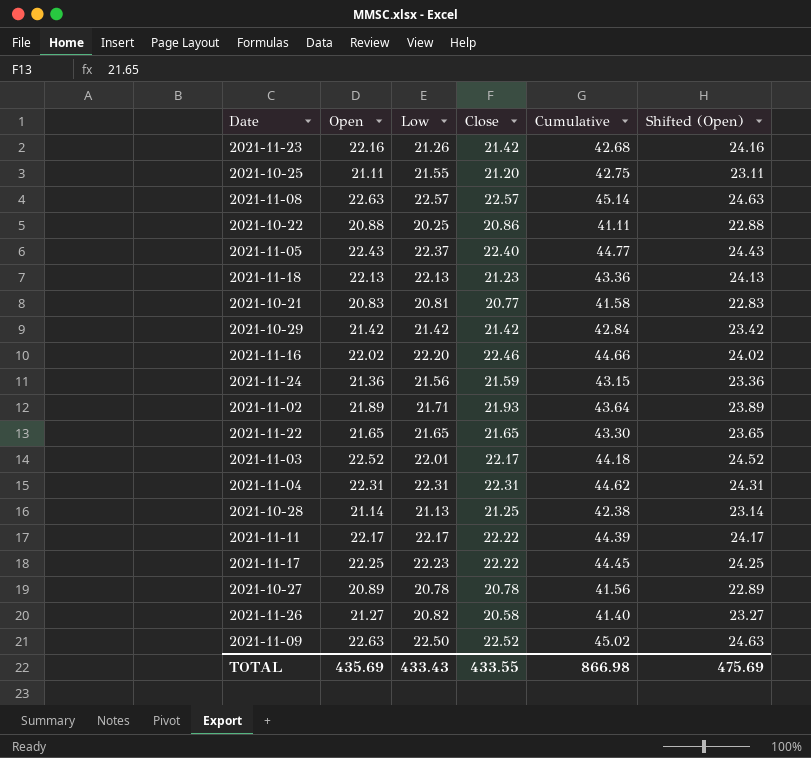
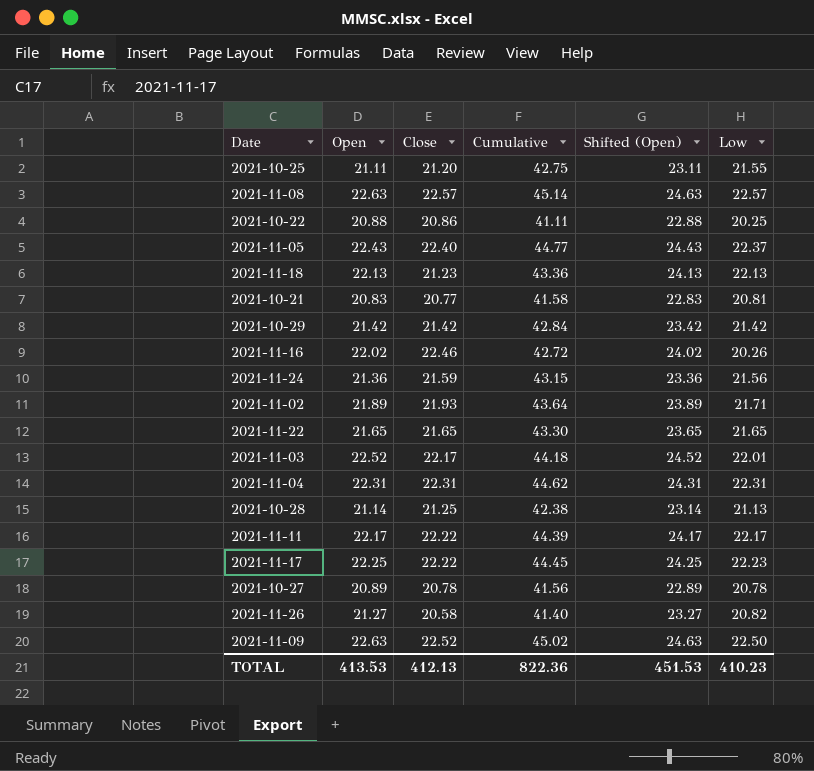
column Low | position: 3 -> 6
row 2021-11-23: 22.16 | 21.26 | 21.42 | 42.68 | 24.16 -> none
2021-11-16 | Cumulative: 44.66 -> 42.72
2021-11-16 | Low: 22.20 -> 20.26
TOTAL | Open: 435.69 -> 413.53
TOTAL | Close: 433.55 -> 412.13
TOTAL | Cumulative: 866.98 -> 822.36
TOTAL | Shifted (Open): 475.69 -> 451.53
TOTAL | Low: 433.43 -> 410.23

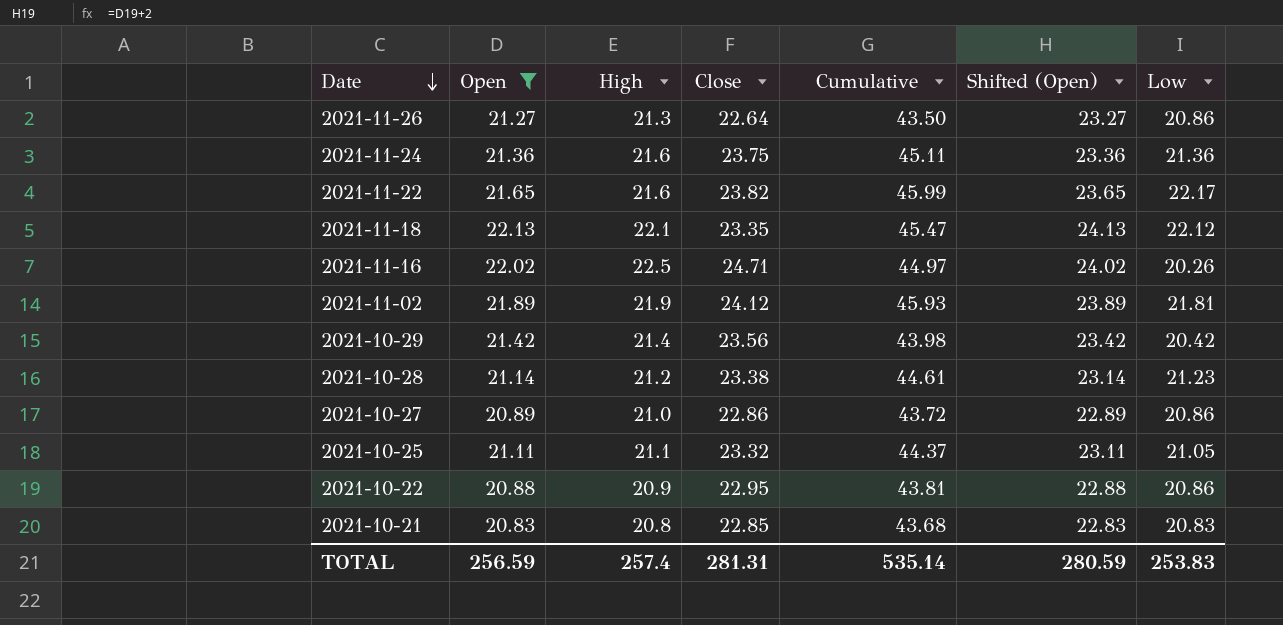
filter: none -> Open <= 22.13
row order: none -> Date descending
column High | position: none -> 3
2021-11-26 | Close: 20.58 -> 22.64
2021-11-26 | Cumulative: 41.40 -> 43.50
2021-11-26 | Low: 20.82 -> 20.86
2021-11-24 | Close: 21.59 -> 23.75
2021-11-24 | Cumulative: 43.15 -> 45.11
2021-11-24 | Low: 21.56 -> 21.36
2021-11-22 | Close: 21.65 -> 23.82
2021-11-22 | Cumulative: 43.30 -> 45.99
2021-11-22 | Low: 21.65 -> 22.17
2021-11-18 | Close: 21.23 -> 23.35
2021-11-18 | Cumulative: 43.36 -> 45.47
2021-11-18 | Low: 22.13 -> 22.12
2021-11-16 | Close: 22.46 -> 24.71
2021-11-16 | Cumulative: 42.72 -> 44.97
2021-11-02 | Close: 21.93 -> 24.12
2021-11-02 | Cumulative: 43.64 -> 45.93
2021-11-02 | Low: 21.71 -> 21.81
2021-10-29 | Close: 21.42 -> 23.56
2021-10-29 | Cumulative: 42.84 -> 43.98
2021-10-29 | Low: 21.42 -> 20.42
2021-10-28 | Close: 21.25 -> 23.38
2021-10-28 | Cumulative: 42.38 -> 44.61
2021-10-28 | Low: 21.13 -> 21.23
2021-10-27 | Close: 20.78 -> 22.86
2021-10-27 | Cumulative: 41.56 -> 43.72
2021-10-27 | Low: 20.78 -> 20.86
2021-10-25 | Close: 21.20 -> 23.32
2021-10-25 | Cumulative: 42.75 -> 44.37
2021-10-25 | Low: 21.55 -> 21.05
2021-10-22 | Close: 20.86 -> 22.95
2021-10-22 | Cumulative: 41.11 -> 43.81
2021-10-22 | Low: 20.25 -> 20.86
2021-10-21 | Close: 20.77 -> 22.85
2021-10-21 | Cumulative: 41.58 -> 43.68
2021-10-21 | Low: 20.81 -> 20.83
TOTAL | Open: 413.53 -> 256.59
TOTAL | Close: 412.13 -> 281.31
TOTAL | Cumulative: 822.36 -> 535.14
TOTAL | Shifted (Open): 451.53 -> 280.59
TOTAL | Low: 410.23 -> 253.83

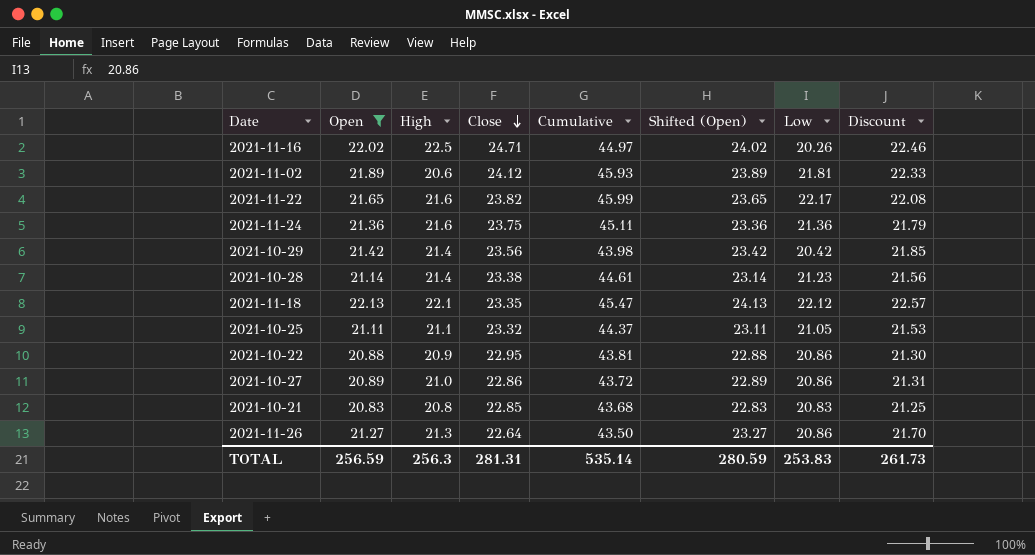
row order: Date descending -> Close descending
column Discount | formula: none -> [Open] * 1.02
2021-11-02 | High: 21.9 -> 20.6
2021-10-28 | High: 21.2 -> 21.4
TOTAL | High: 257.4 -> 256.3

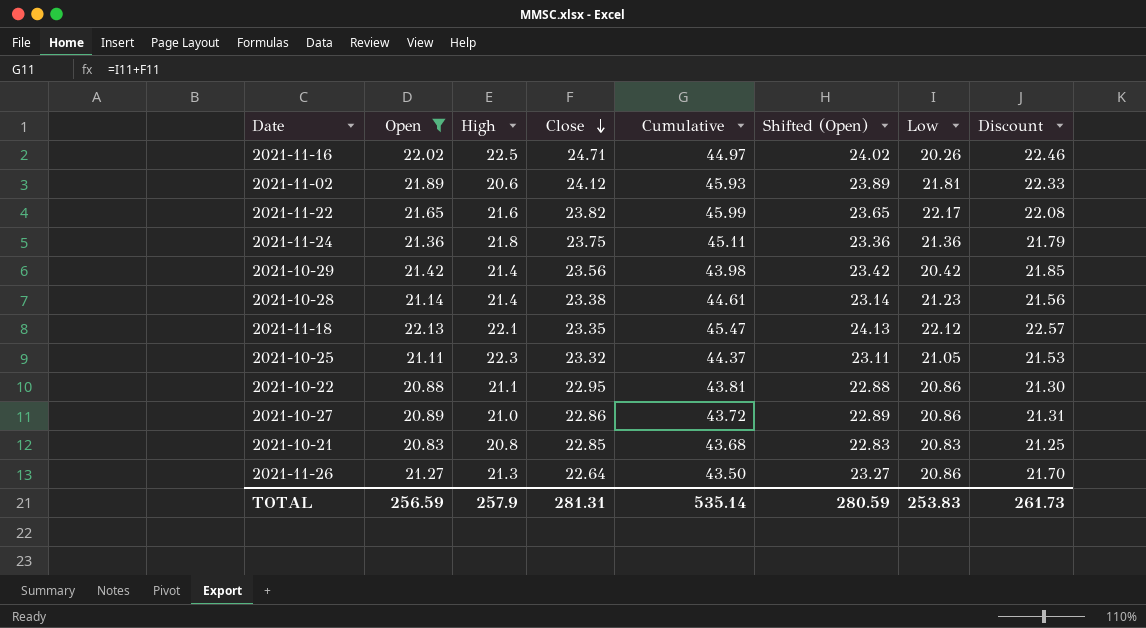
2021-11-24 | High: 21.6 -> 21.8
2021-10-25 | High: 21.1 -> 22.3
2021-10-22 | High: 20.9 -> 21.1
TOTAL | High: 256.3 -> 257.9

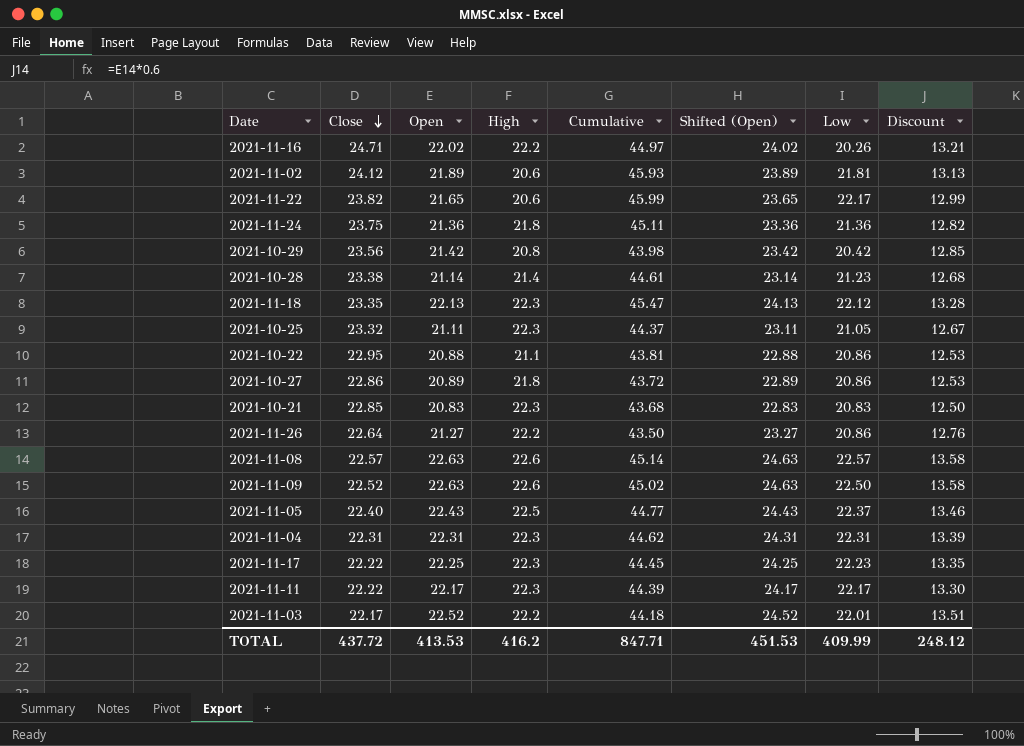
filter: Open <= 22.13 -> none
column Close | position: 4 -> 2
column Discount | formula: [Open] * 1.02 -> [Open] * 0.6
2021-11-16 | High: 22.5 -> 22.2
2021-11-22 | High: 21.6 -> 20.6
2021-10-29 | High: 21.4 -> 20.8
2021-11-18 | High: 22.1 -> 22.3
2021-10-27 | High: 21.0 -> 21.8
2021-10-21 | High: 20.8 -> 22.3
2021-11-26 | High: 21.3 -> 22.2
TOTAL | Close: 281.31 -> 437.72
TOTAL | Open: 256.59 -> 413.53
TOTAL | High: 257.9 -> 416.2
TOTAL | Cumulative: 535.14 -> 847.71
TOTAL | Shifted (Open): 280.59 -> 451.53
TOTAL | Low: 253.83 -> 409.99
TOTAL | Discount: 261.73 -> 248.12

